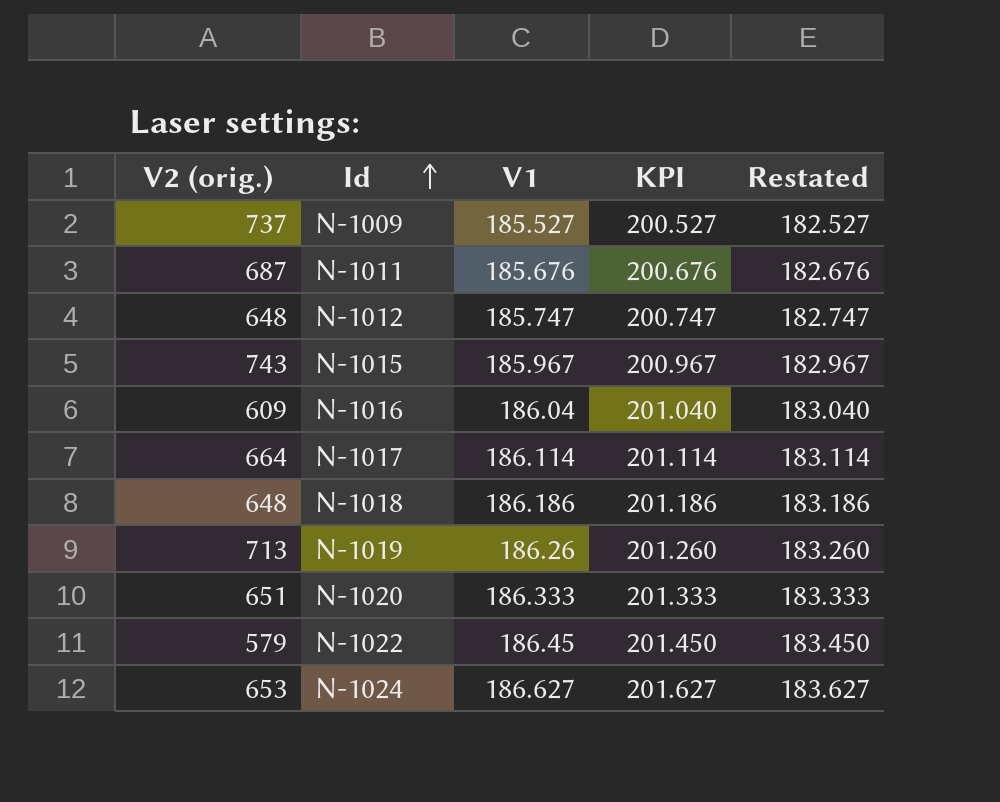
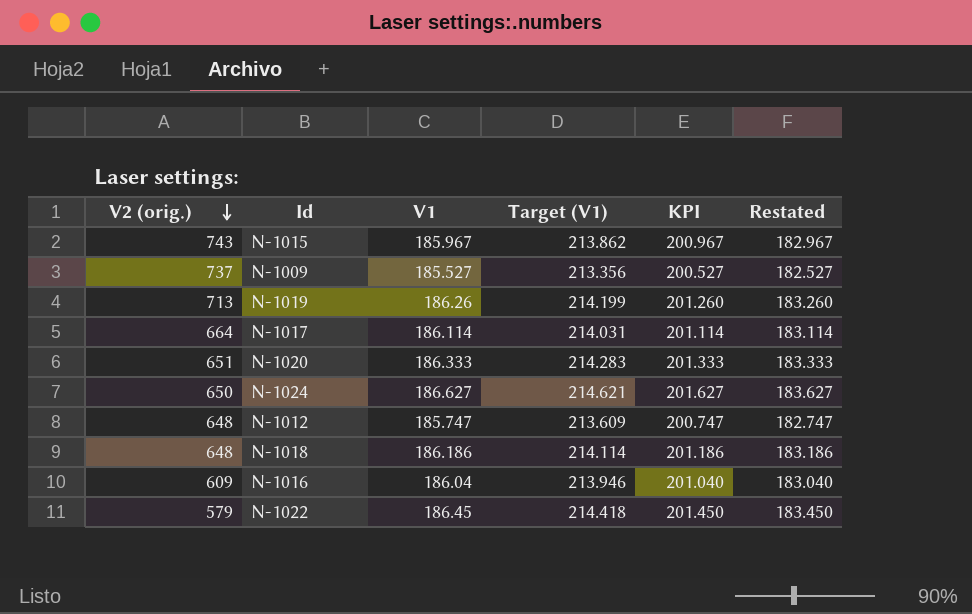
row order: Id ascending -> V2 (orig.) descending
column Target (V1) | formula: none -> [V1] * 1.15
row N-1011: 687 | 185.676 | 200.676 | 182.676 -> none
N-1024 | V2 (orig.): 653 -> 650

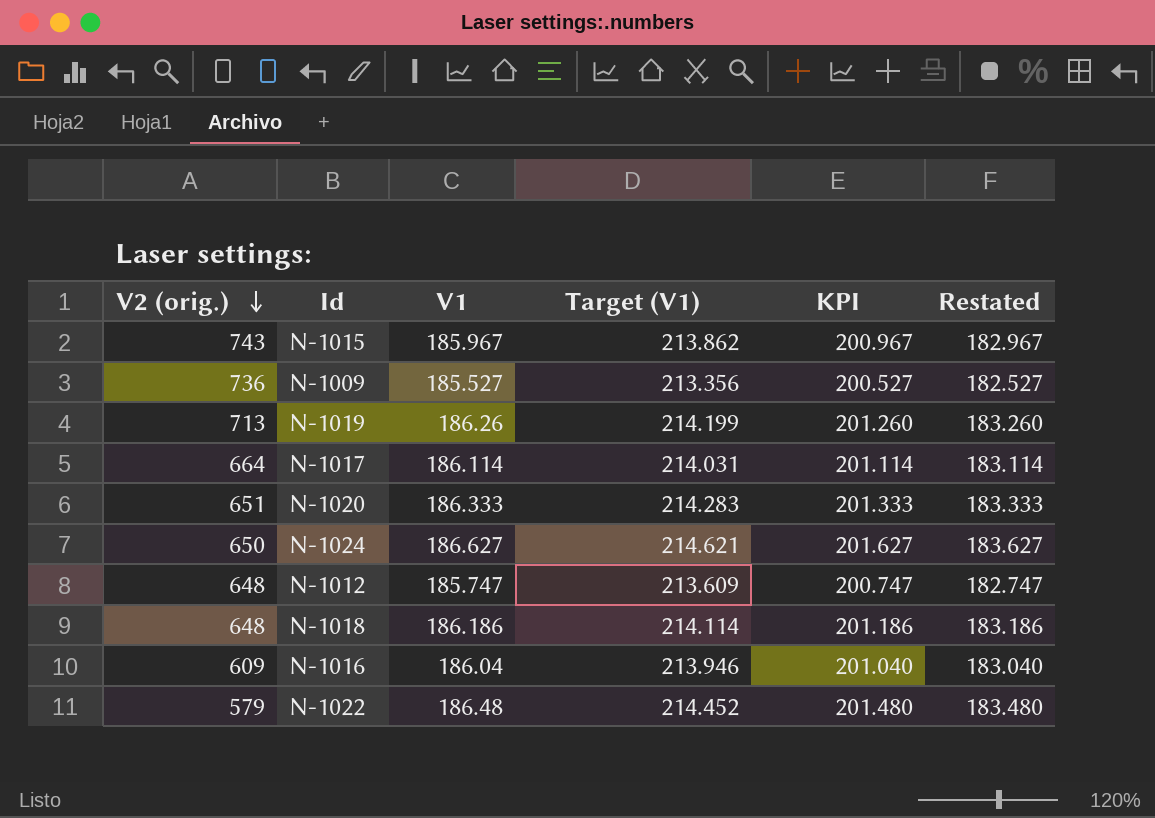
N-1009 | V2 (orig.): 737 -> 736
N-1022 | V1: 186.45 -> 186.48
N-1022 | Target (V1): 214.418 -> 214.452
N-1022 | KPI: 201.450 -> 201.480
N-1022 | Restated: 183.450 -> 183.480

